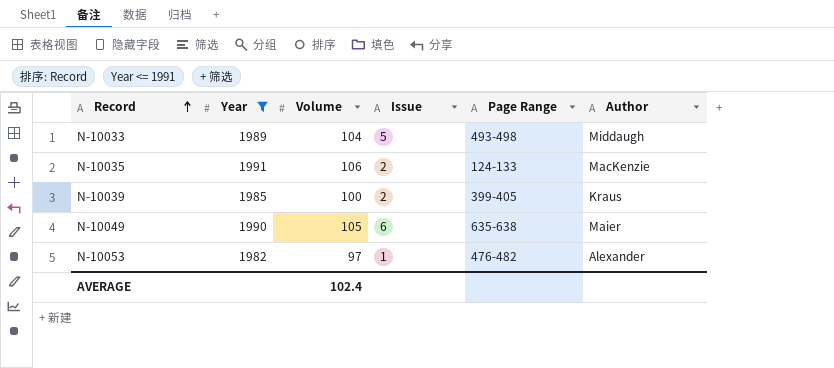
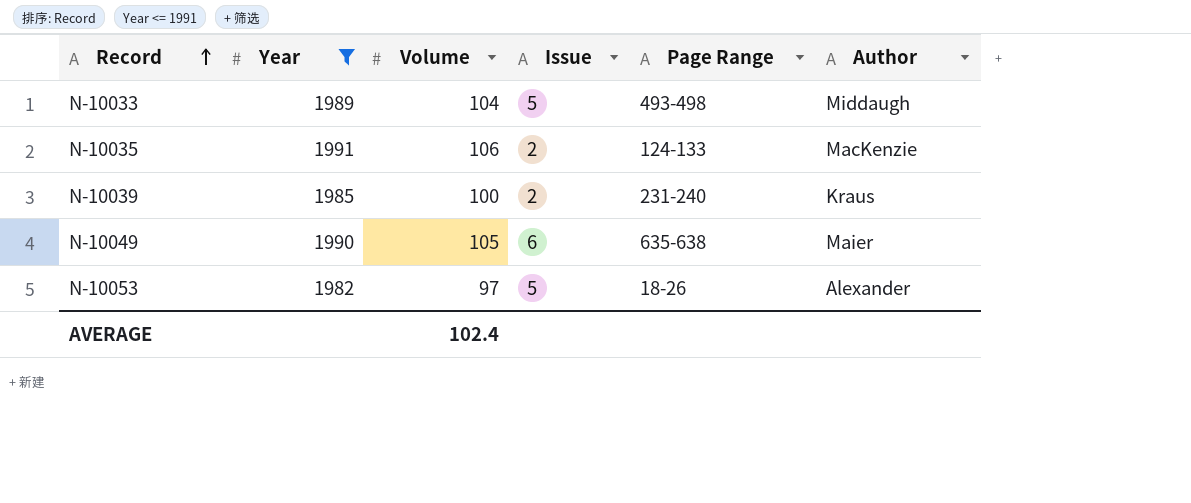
N-10039 | Page Range: 399-405 -> 231-240
N-10053 | Issue: 1 -> 5
N-10053 | Page Range: 476-482 -> 18-26

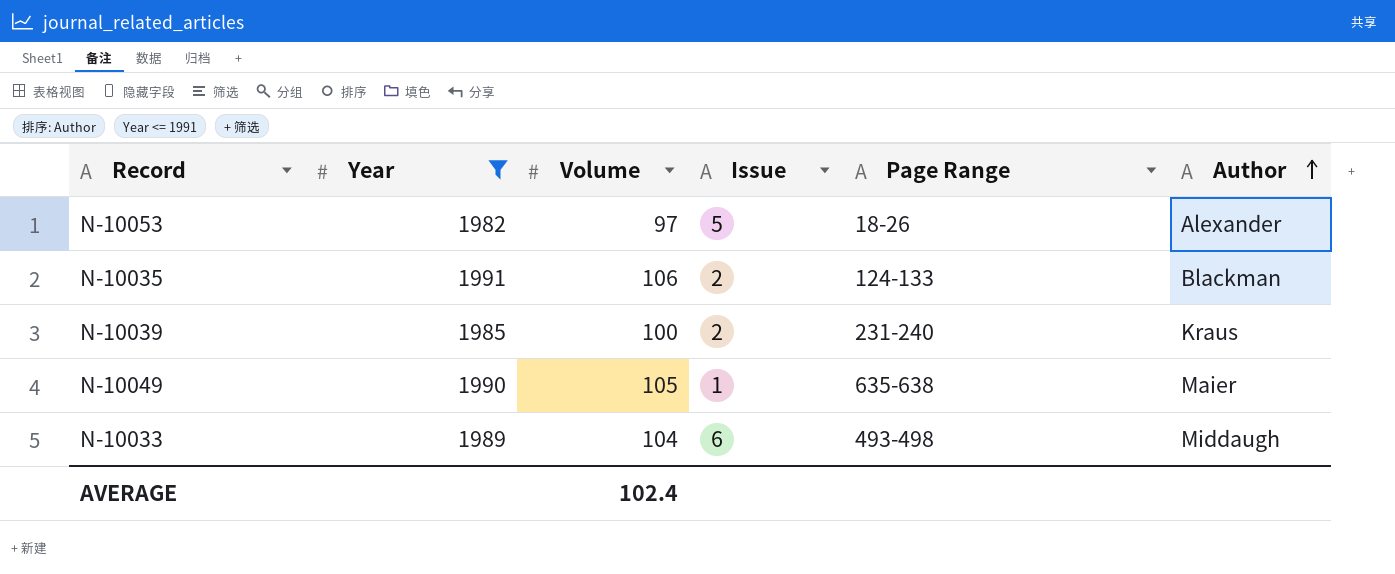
row order: Record ascending -> Author ascending
N-10035 | Author: MacKenzie -> Blackman
N-10049 | Issue: 6 -> 1
N-10033 | Issue: 5 -> 6

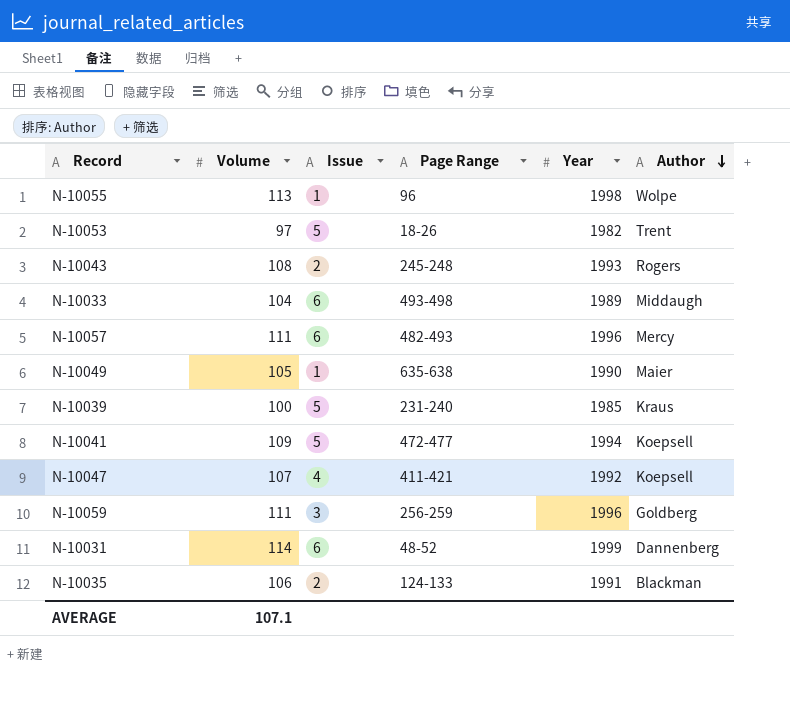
filter: Year <= 1991 -> none
row order: Author ascending -> Author descending
column Year | position: 2 -> 5
N-10053 | Author: Alexander -> Trent
N-10039 | Issue: 2 -> 5
AVERAGE | Volume: 102.4 -> 107.1

